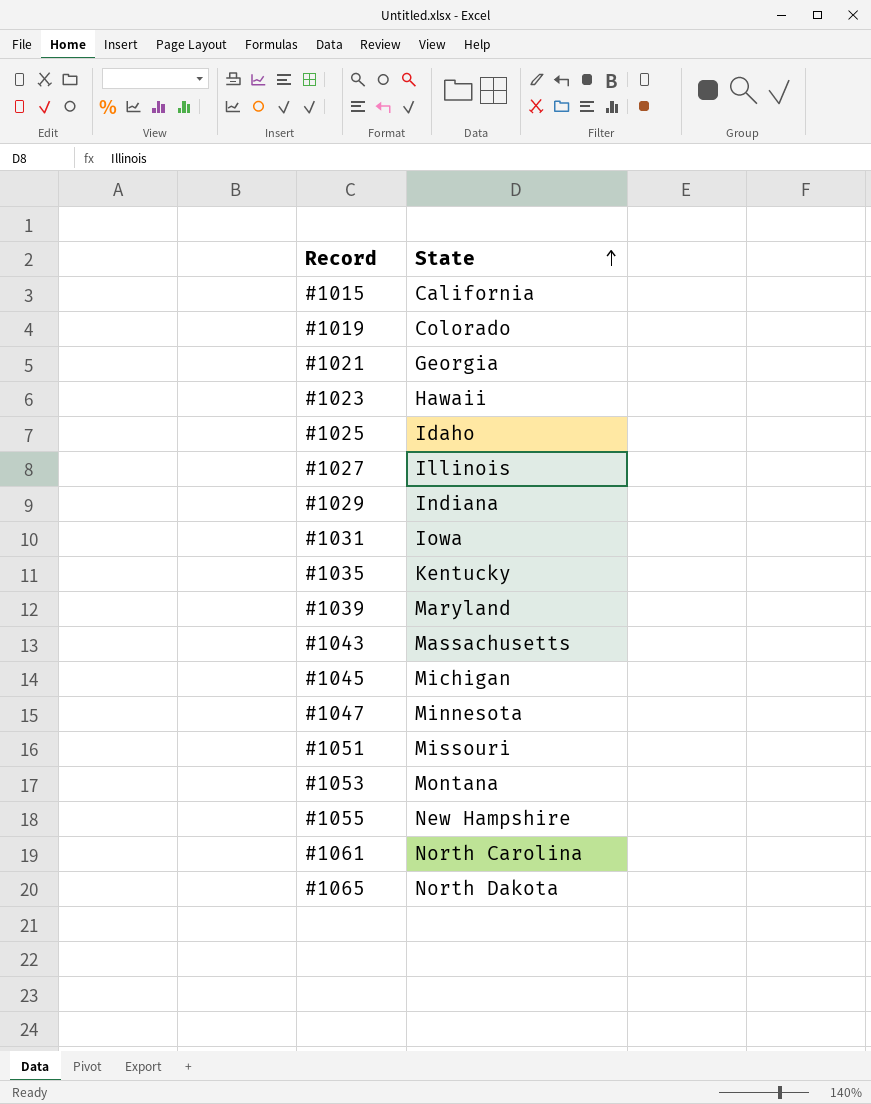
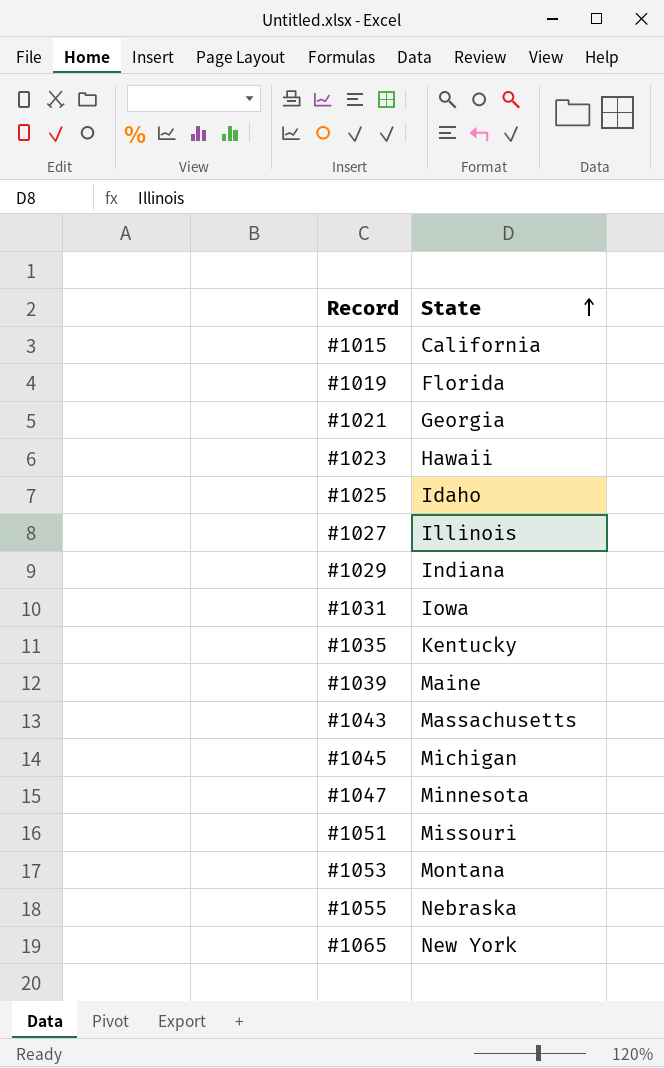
row #1061: North Carolina -> none
#1019 | State: Colorado -> Florida
#1039 | State: Maryland -> Maine
#1055 | State: New Hampshire -> Nebraska
#1065 | State: North Dakota -> New York

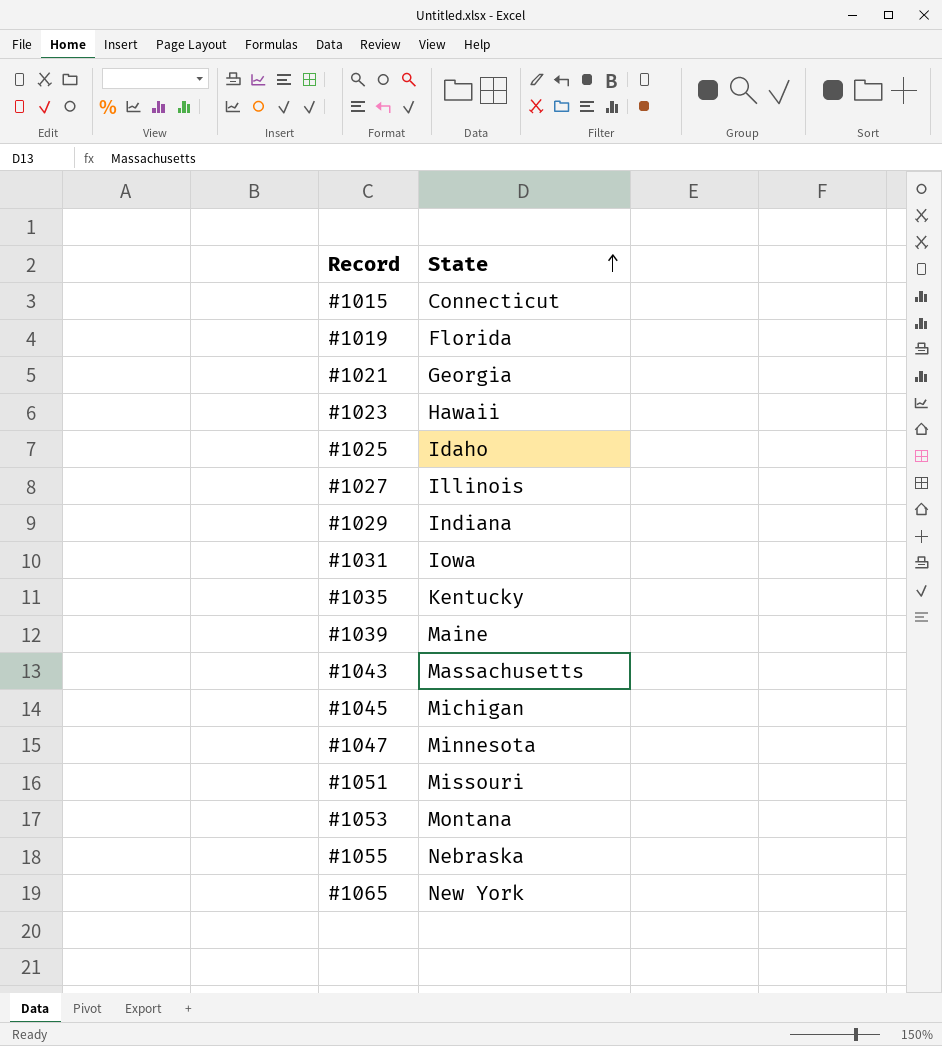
#1015 | State: California -> Connecticut

